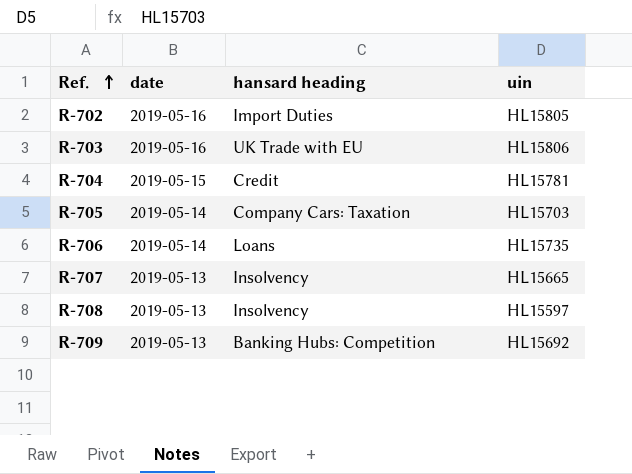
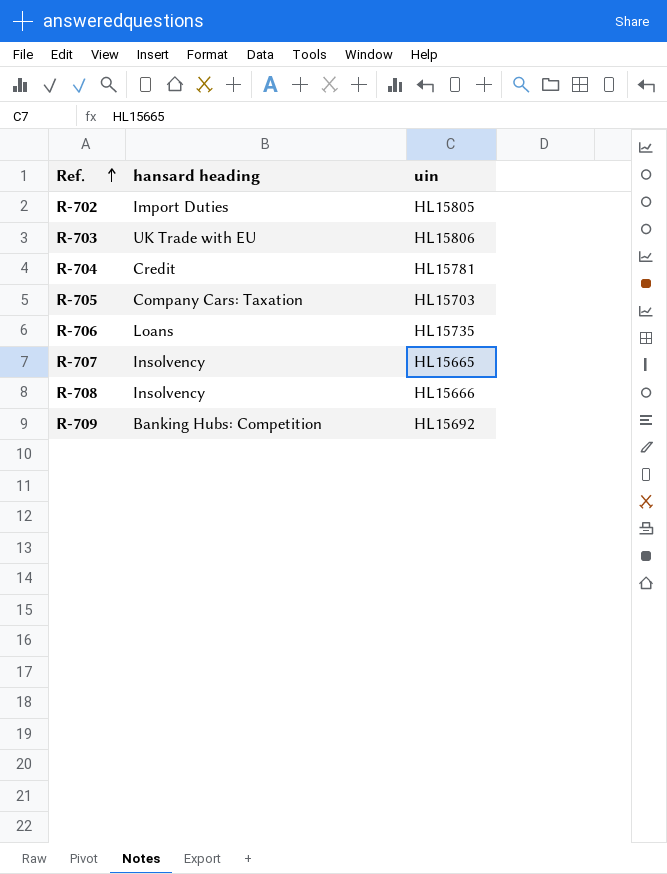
column date | position: 2 -> none
R-708 | uin: HL15597 -> HL15666

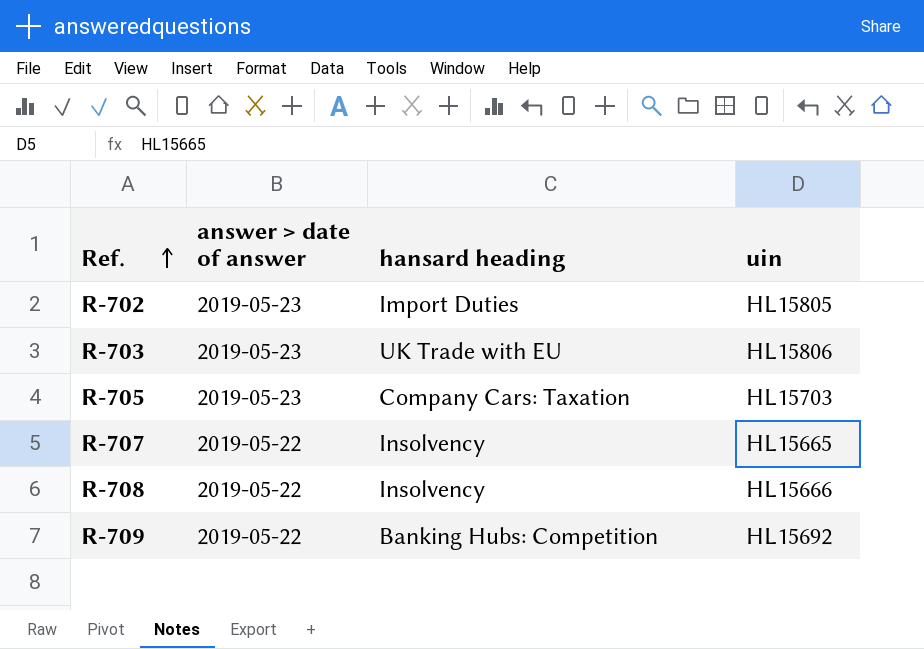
column answer > date of answer | position: none -> 2
row R-704: Credit | HL15781 -> none
row R-706: Loans | HL15735 -> none

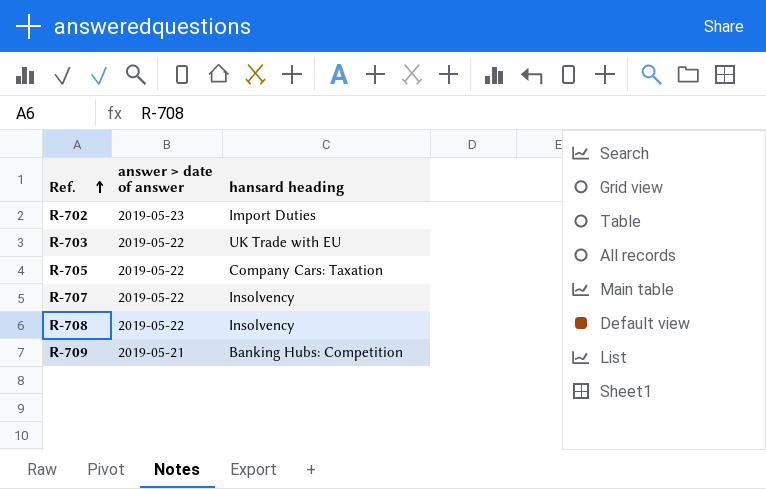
column uin | position: 4 -> none
R-703 | answer > date of answer: 2019-05-23 -> 2019-05-22
R-705 | answer > date of answer: 2019-05-23 -> 2019-05-22
R-709 | answer > date of answer: 2019-05-22 -> 2019-05-21

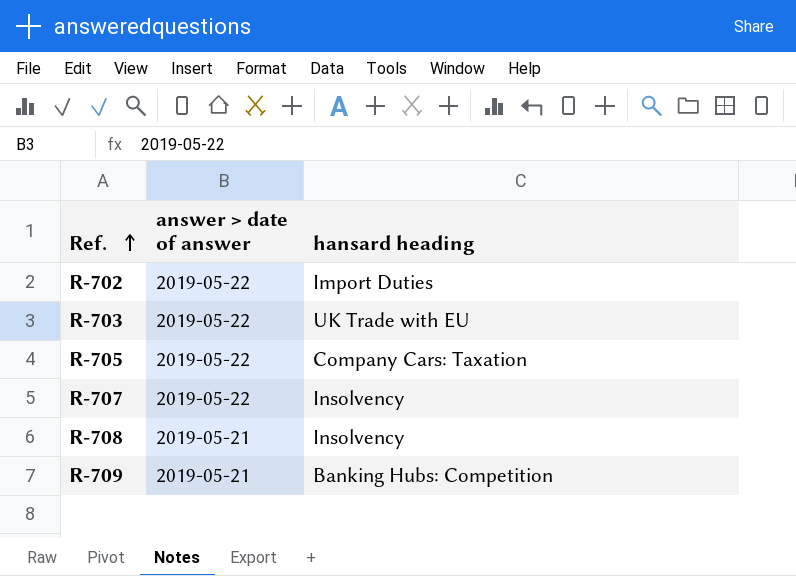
R-702 | answer > date of answer: 2019-05-23 -> 2019-05-22
R-708 | answer > date of answer: 2019-05-22 -> 2019-05-21

